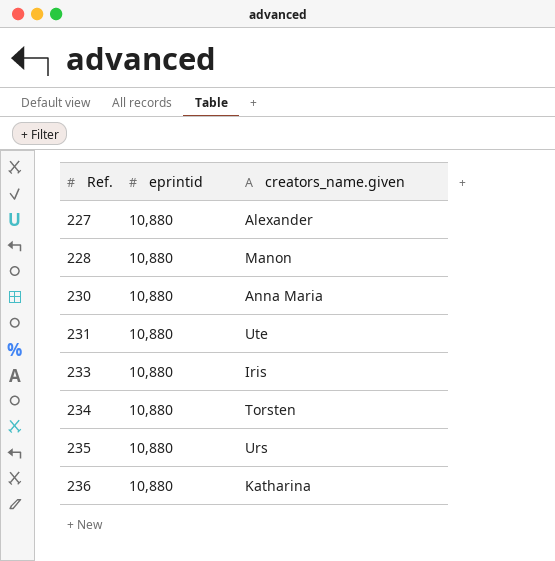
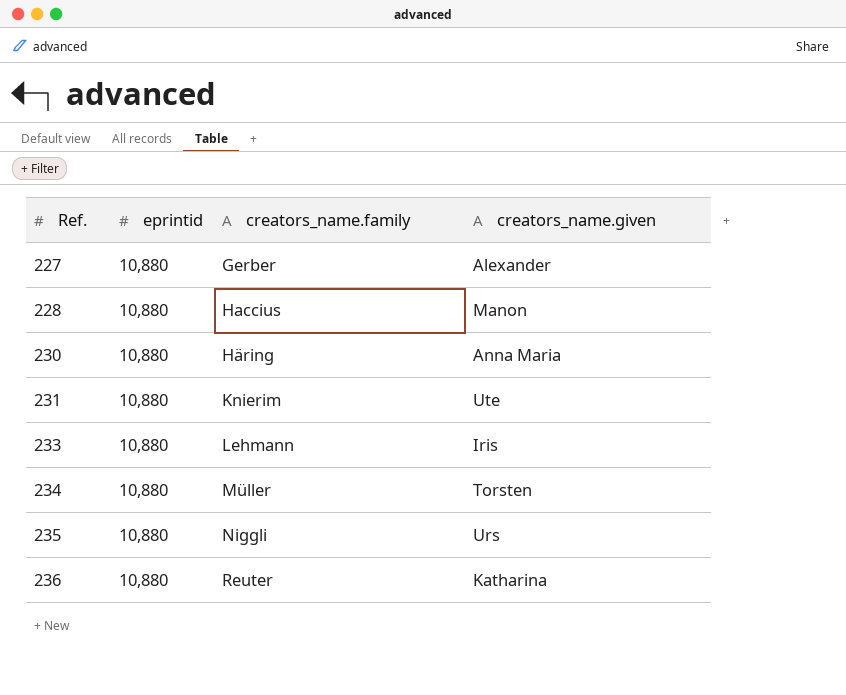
column creators_name.family | position: none -> 3

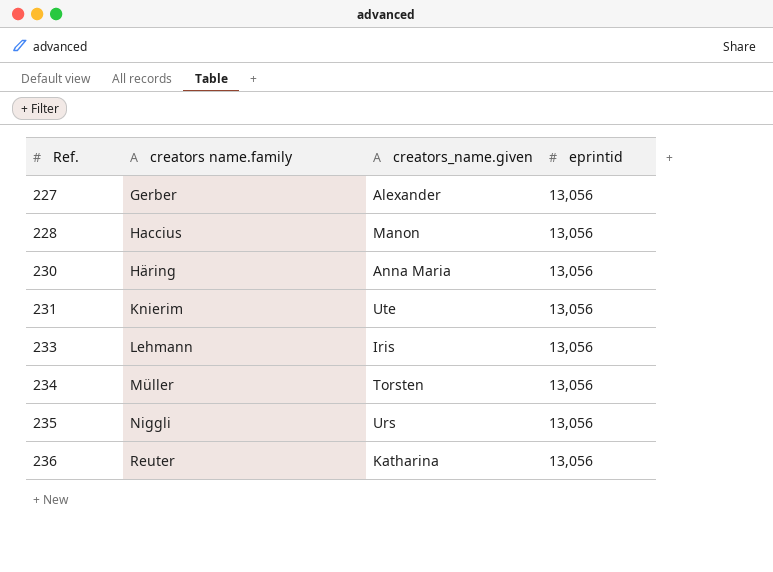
column name: creators_name.family -> creators name.family
column eprintid | position: 2 -> 4
227 | eprintid: 10,880 -> 13,056
228 | eprintid: 10,880 -> 13,056
230 | eprintid: 10,880 -> 13,056
231 | eprintid: 10,880 -> 13,056
233 | eprintid: 10,880 -> 13,056
234 | eprintid: 10,880 -> 13,056
235 | eprintid: 10,880 -> 13,056
236 | eprintid: 10,880 -> 13,056

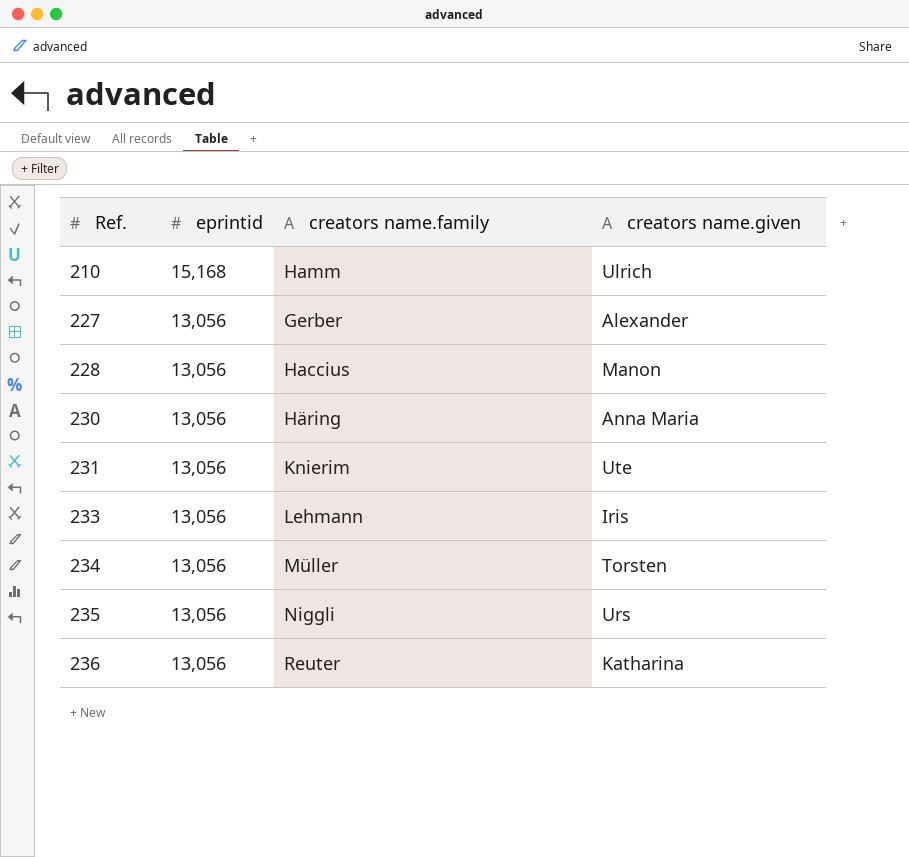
column eprintid | position: 4 -> 2
column name: creators_name.given -> creators name.given
row 210: none -> 15,168 | Hamm | Ulrich

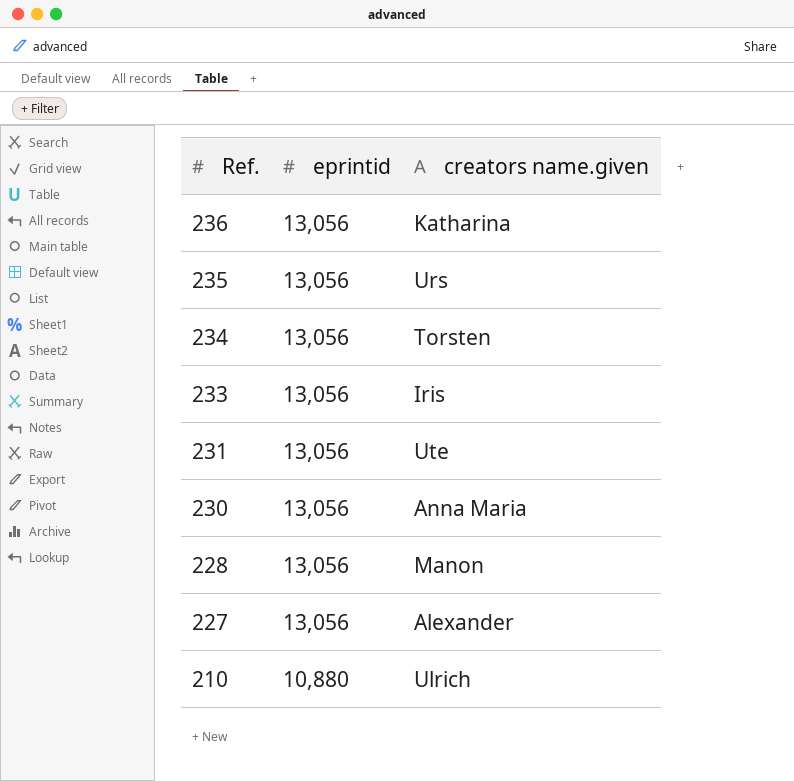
row order: Ref. ascending -> Ref. descending
column creators name.family | position: 3 -> none
210 | eprintid: 15,168 -> 10,880

